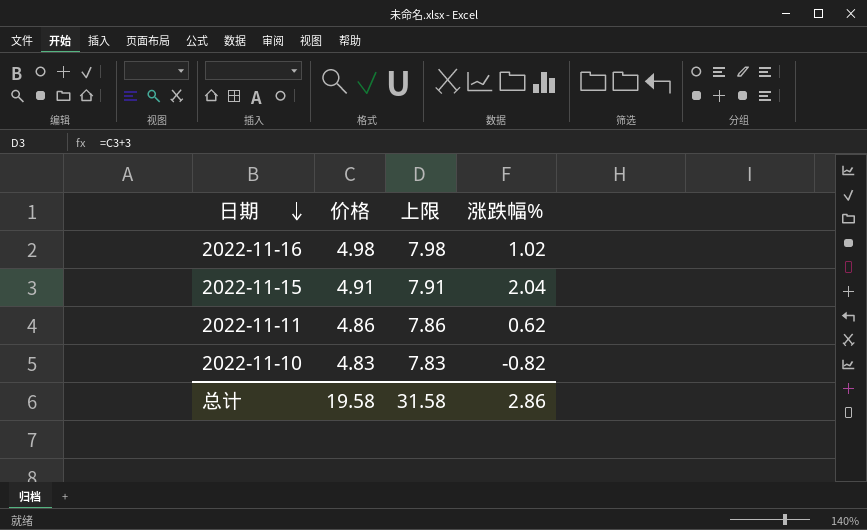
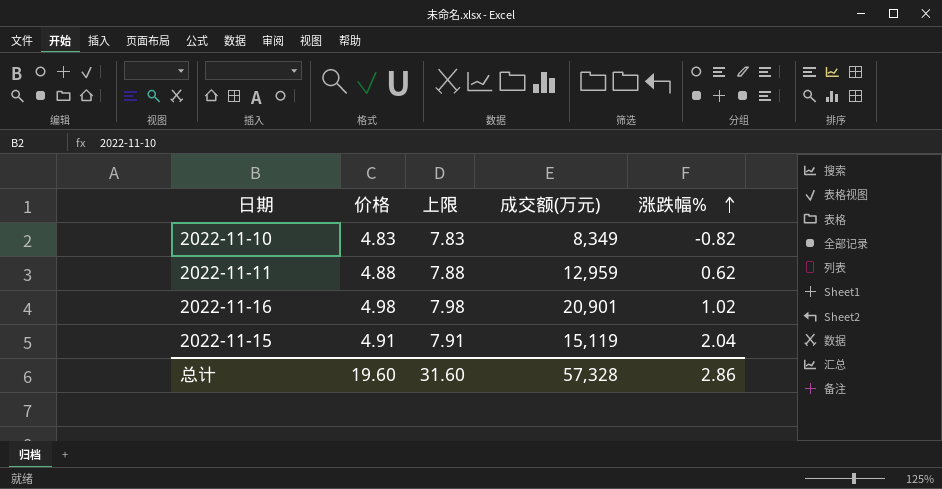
row order: 日期 descending -> 涨跌幅% ascending
column 成交额(万元) | position: none -> 4
2022-11-11 | 价格: 4.86 -> 4.88
2022-11-11 | 上限: 7.86 -> 7.88
总计 | 价格: 19.58 -> 19.60
总计 | 上限: 31.58 -> 31.60

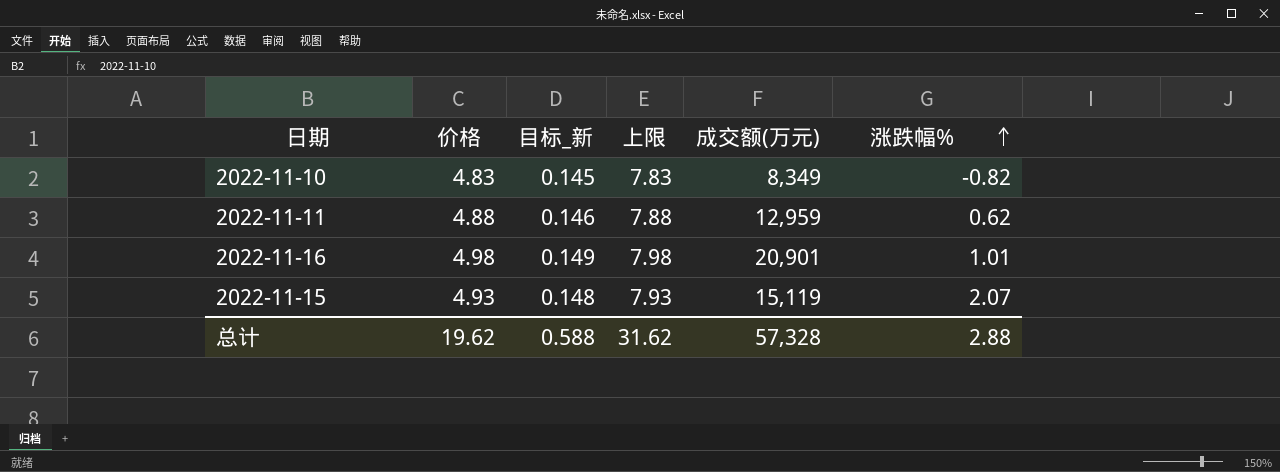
column 目标_新 | formula: none -> [价格] * 0.03
2022-11-16 | 涨跌幅%: 1.02 -> 1.01
2022-11-15 | 价格: 4.91 -> 4.93
2022-11-15 | 上限: 7.91 -> 7.93
2022-11-15 | 涨跌幅%: 2.04 -> 2.07
总计 | 价格: 19.60 -> 19.62
总计 | 上限: 31.60 -> 31.62
总计 | 涨跌幅%: 2.86 -> 2.88

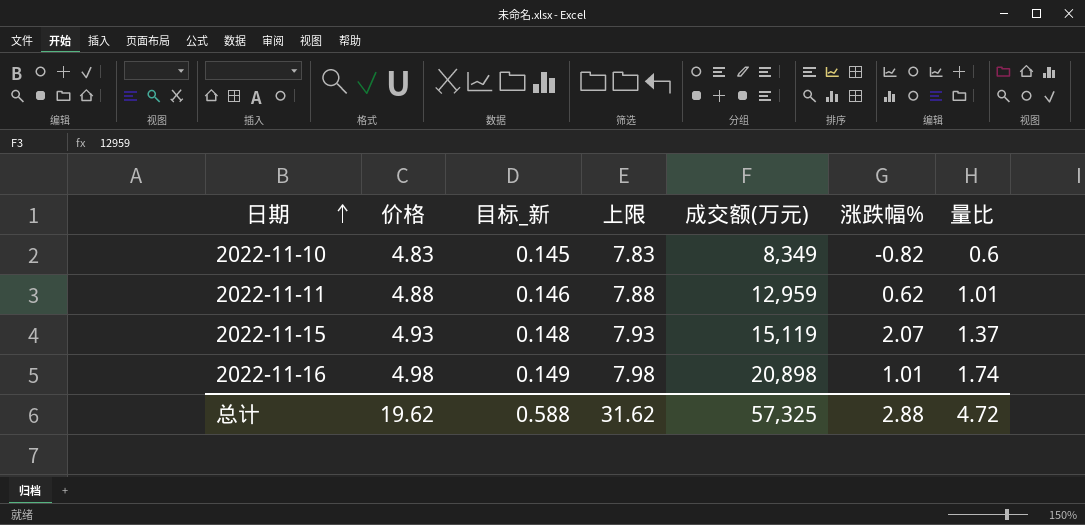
row order: 涨跌幅% ascending -> 日期 ascending
column 量比 | position: none -> 7
2022-11-16 | 成交额(万元): 20,901 -> 20,898
总计 | 成交额(万元): 57,328 -> 57,325

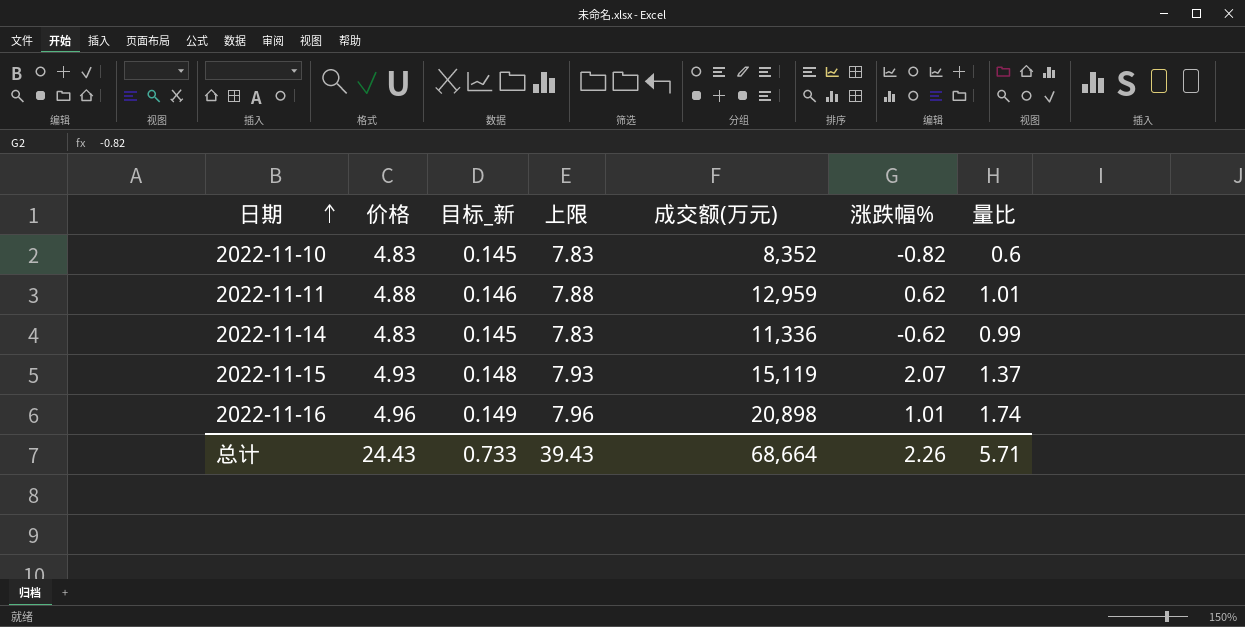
2022-11-10 | 成交额(万元): 8,349 -> 8,352
row 2022-11-14: none -> 4.83 | 0.145 | 7.83 | 11,336 | -0.62 | 0.99
2022-11-16 | 价格: 4.98 -> 4.96
2022-11-16 | 上限: 7.98 -> 7.96
总计 | 价格: 19.62 -> 24.43
总计 | 目标_新: 0.588 -> 0.733
总计 | 上限: 31.62 -> 39.43
总计 | 成交额(万元): 57,325 -> 68,664
总计 | 涨跌幅%: 2.88 -> 2.26
总计 | 量比: 4.72 -> 5.71

